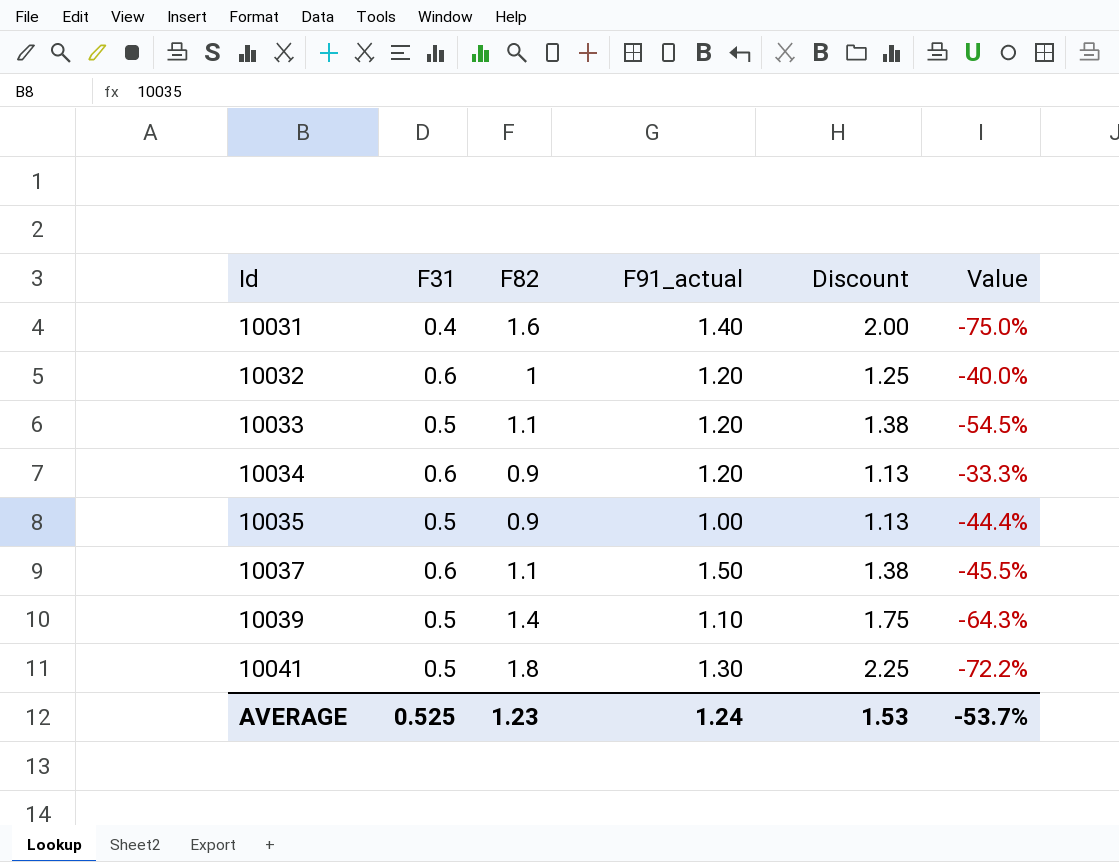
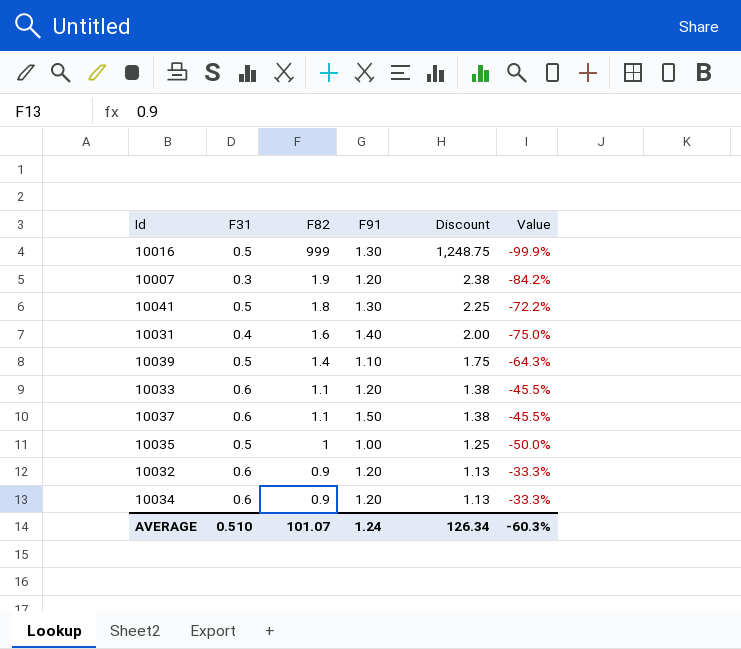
row order: Id ascending -> F82 descending
column name: F91_actual -> F91
row 10016: none -> 0.5 | 999 | 1.30 | 1,248.75 | -99.9%
row 10007: none -> 0.3 | 1.9 | 1.20 | 2.38 | -84.2%
10033 | F31: 0.5 -> 0.6
10033 | Value: -54.5% -> -45.5%
10035 | F82: 0.9 -> 1
10035 | Discount: 1.13 -> 1.25
10035 | Value: -44.4% -> -50.0%
10032 | F82: 1 -> 0.9
10032 | Discount: 1.25 -> 1.13
10032 | Value: -40.0% -> -33.3%
AVERAGE | F31: 0.525 -> 0.510
AVERAGE | F82: 1.23 -> 101.07
AVERAGE | Discount: 1.53 -> 126.34
AVERAGE | Value: -53.7% -> -60.3%

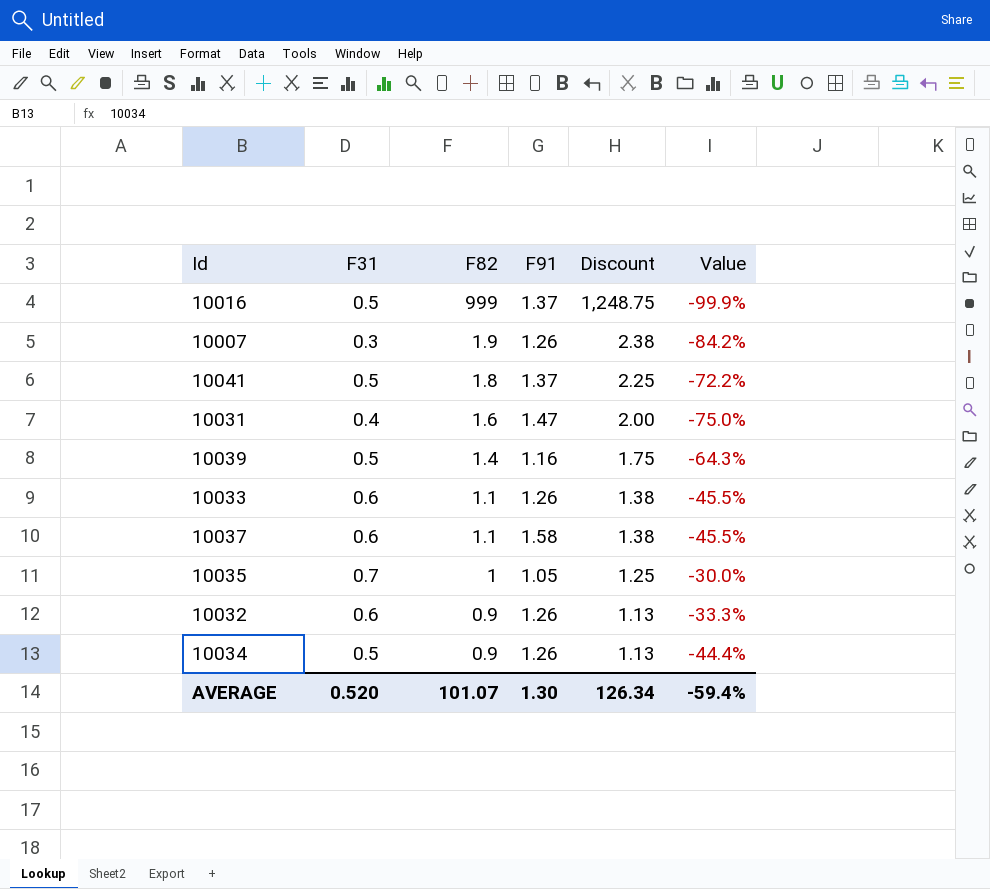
10016 | F91: 1.30 -> 1.37
10007 | F91: 1.20 -> 1.26
10041 | F91: 1.30 -> 1.37
10031 | F91: 1.40 -> 1.47
10039 | F91: 1.10 -> 1.16
10033 | F91: 1.20 -> 1.26
10037 | F91: 1.50 -> 1.58
10035 | F31: 0.5 -> 0.7
10035 | F91: 1.00 -> 1.05
10035 | Value: -50.0% -> -30.0%
10032 | F91: 1.20 -> 1.26
10034 | F31: 0.6 -> 0.5
10034 | F91: 1.20 -> 1.26
10034 | Value: -33.3% -> -44.4%
AVERAGE | F31: 0.510 -> 0.520
AVERAGE | F91: 1.24 -> 1.30
AVERAGE | Value: -60.3% -> -59.4%

